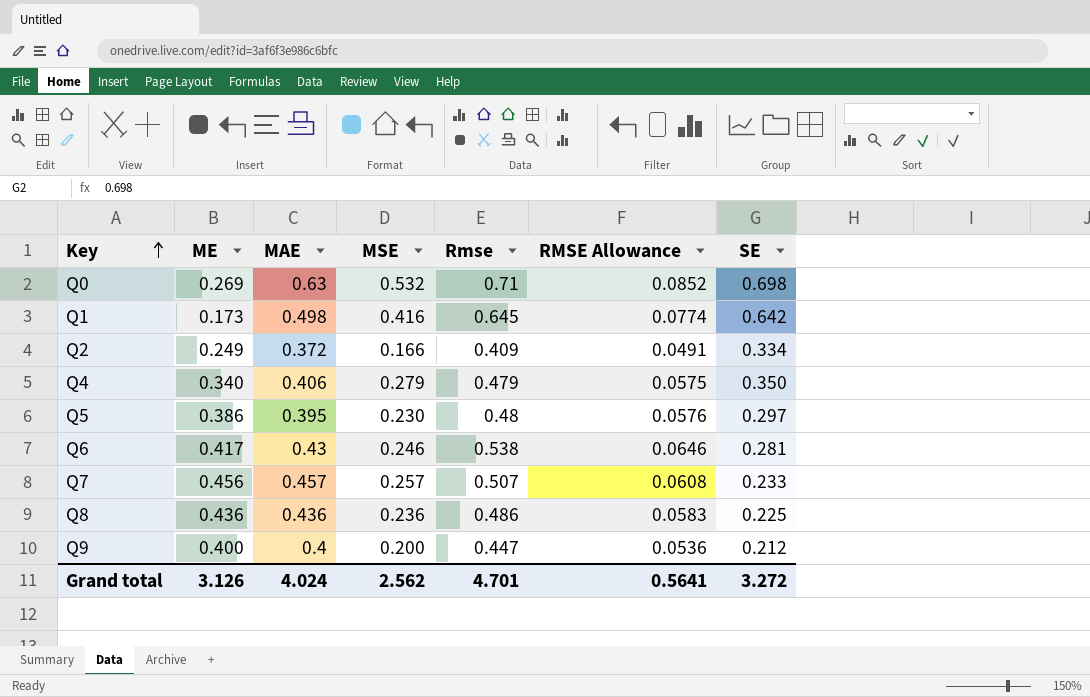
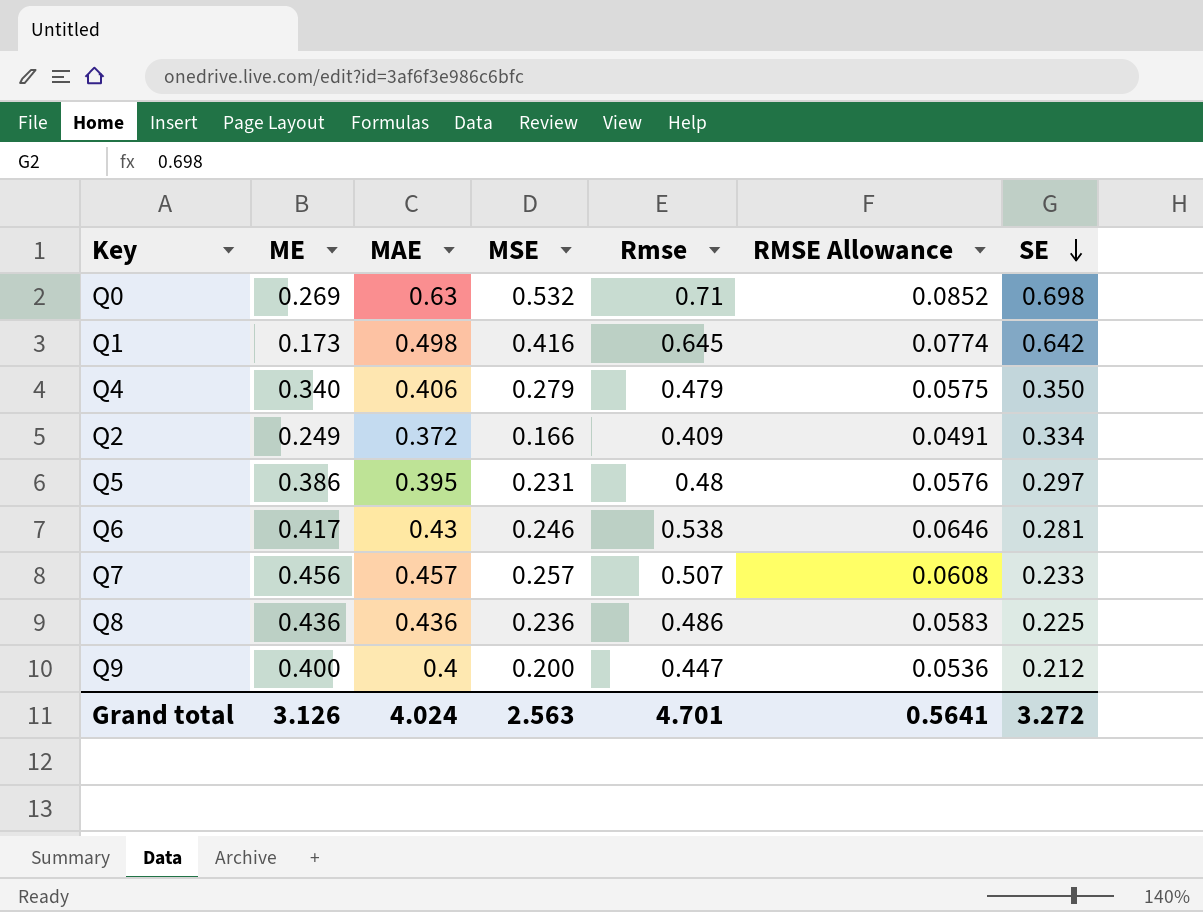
row order: Key ascending -> SE descending
Q5 | MSE: 0.230 -> 0.231
Grand total | MSE: 2.562 -> 2.563

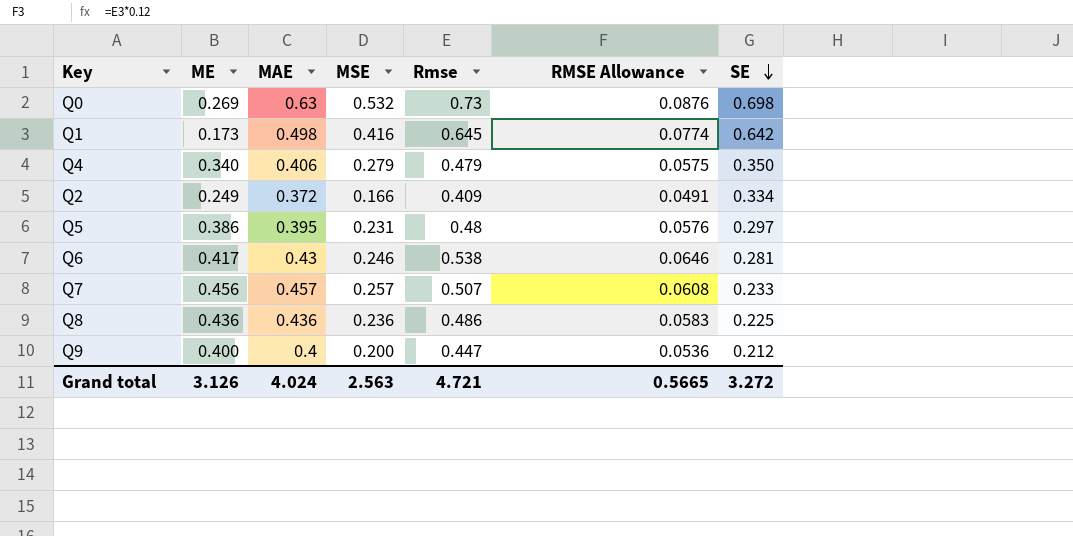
Q0 | Rmse: 0.71 -> 0.73
Q0 | RMSE Allowance: 0.0852 -> 0.0876
Grand total | Rmse: 4.701 -> 4.721
Grand total | RMSE Allowance: 0.5641 -> 0.5665

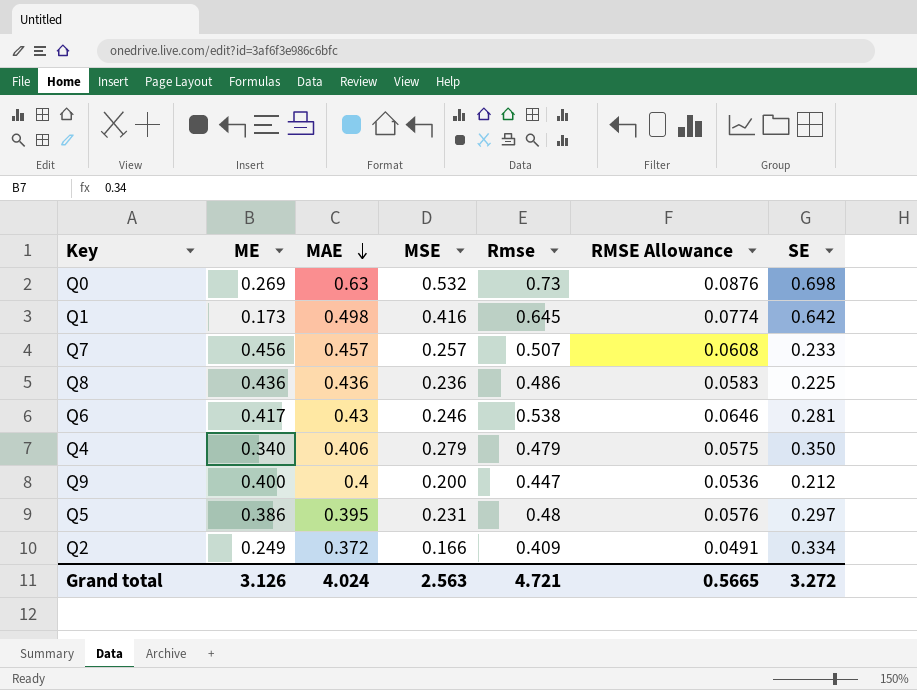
row order: SE descending -> MAE descending

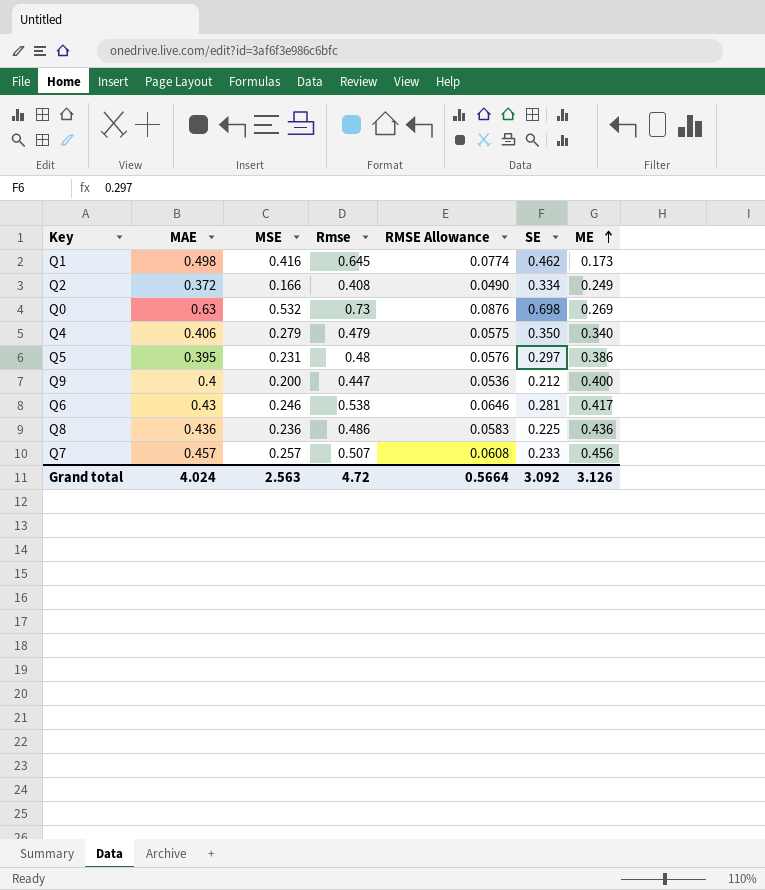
row order: MAE descending -> ME ascending
column ME | position: 2 -> 7
Q1 | SE: 0.642 -> 0.462
Q2 | Rmse: 0.409 -> 0.408
Q2 | RMSE Allowance: 0.0491 -> 0.0490
Grand total | Rmse: 4.721 -> 4.72
Grand total | RMSE Allowance: 0.5665 -> 0.5664
Grand total | SE: 3.272 -> 3.092

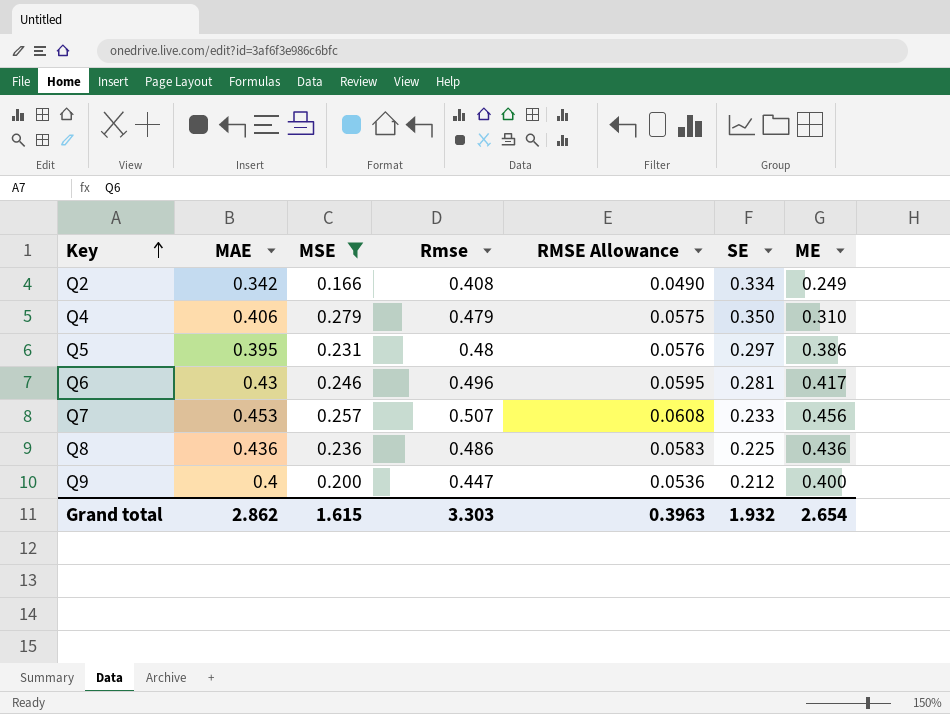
filter: none -> MSE <= 0.279
row order: ME ascending -> Key ascending
Q2 | MAE: 0.372 -> 0.342
Q4 | ME: 0.340 -> 0.310
Q6 | Rmse: 0.538 -> 0.496
Q6 | RMSE Allowance: 0.0646 -> 0.0595
Q7 | MAE: 0.457 -> 0.453
Grand total | MAE: 4.024 -> 2.862
Grand total | MSE: 2.563 -> 1.615
Grand total | Rmse: 4.72 -> 3.303
Grand total | RMSE Allowance: 0.5664 -> 0.3963
Grand total | SE: 3.092 -> 1.932
Grand total | ME: 3.126 -> 2.654

